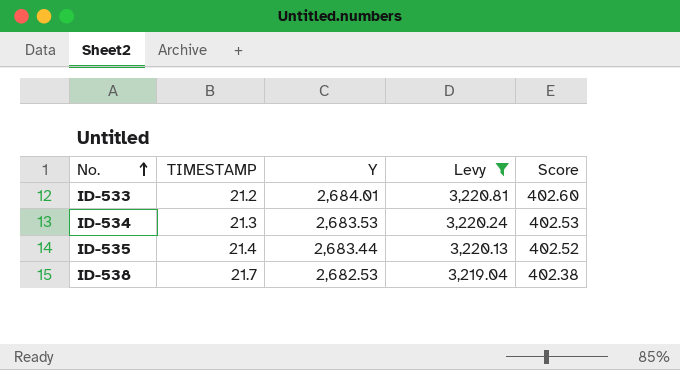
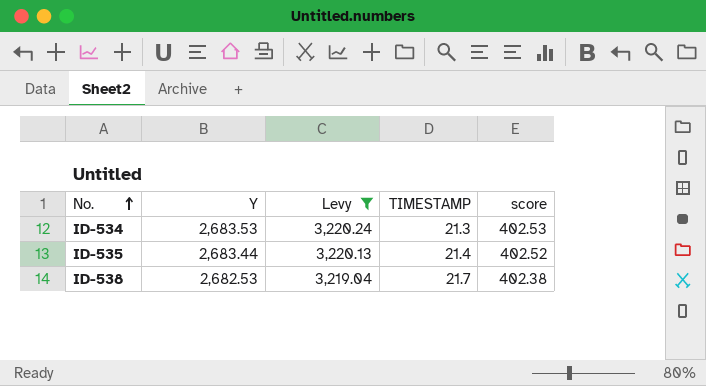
column TIMESTAMP | position: 2 -> 4
column name: Score -> score
row ID-533: 21.2 | 2,684.01 | 3,220.81 | 402.60 -> none

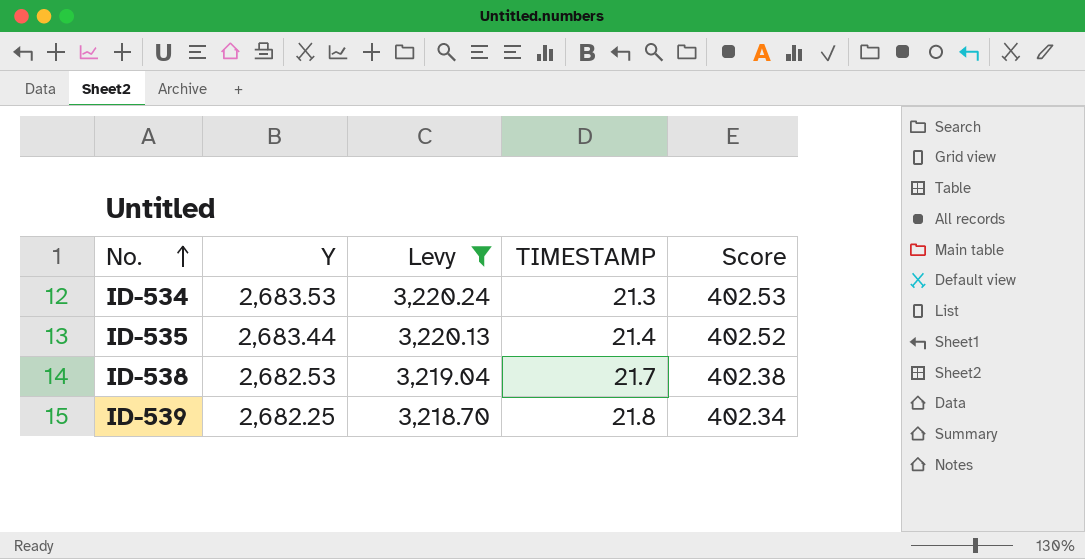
column name: score -> Score
row ID-539: none -> 2,682.25 | 3,218.70 | 21.8 | 402.34

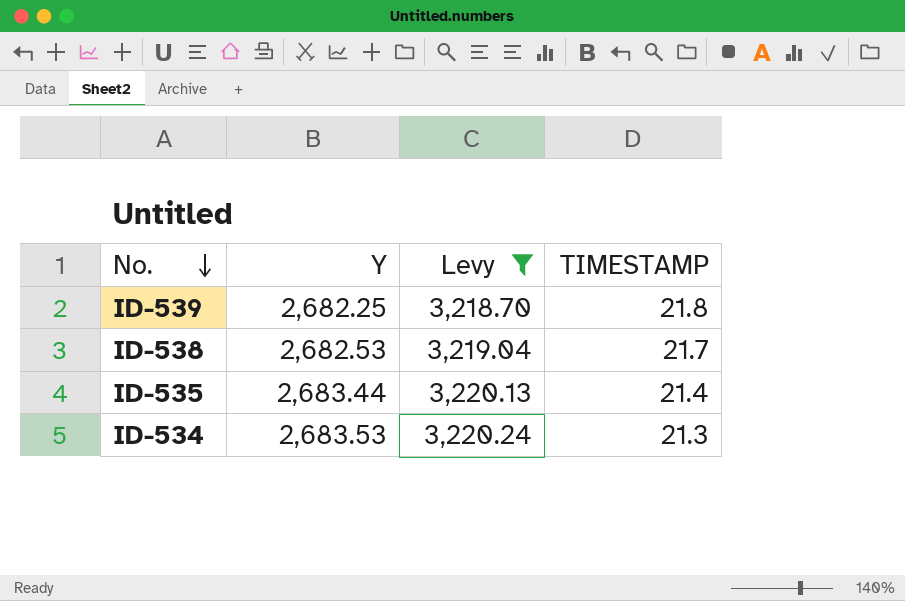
row order: No. ascending -> No. descending
column Score | formula: [Y] * 0.15 -> none

